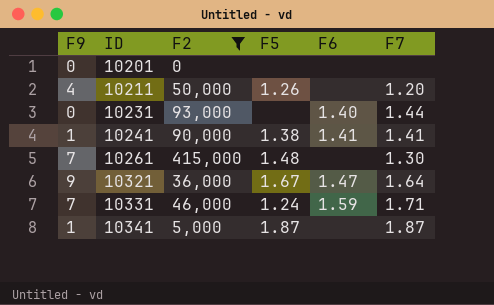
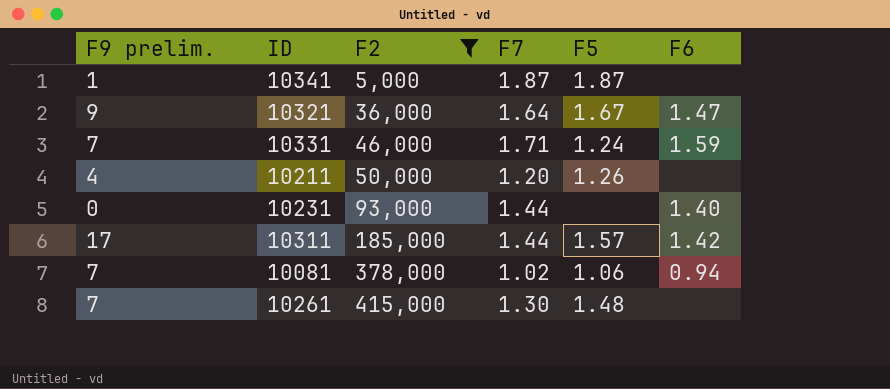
row order: ID ascending -> F2 ascending
column name: F9 -> F9 prelim.
column F7 | position: 6 -> 4
row 10201: 0 | 0 | none | none | none -> none
row 10241: 1 | 90,000 | 1.38 | 1.41 | 1.41 -> none
row 10311: none -> 17 | 185,000 | 1.44 | 1.57 | 1.42
row 10081: none -> 7 | 378,000 | 1.02 | 1.06 | 0.94

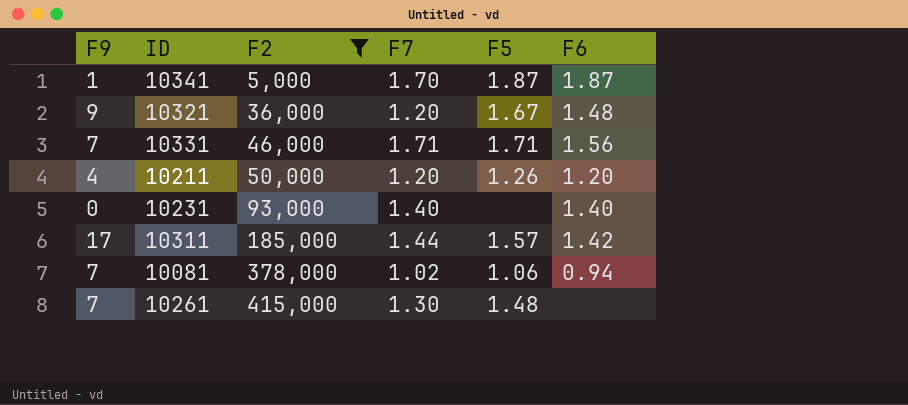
column name: F9 prelim. -> F9
10341 | F7: 1.87 -> 1.70
10341 | F6: none -> 1.87
10321 | F7: 1.64 -> 1.20
10321 | F6: 1.47 -> 1.48
10331 | F5: 1.24 -> 1.71
10331 | F6: 1.59 -> 1.56
10211 | F6: none -> 1.20
10231 | F7: 1.44 -> 1.40

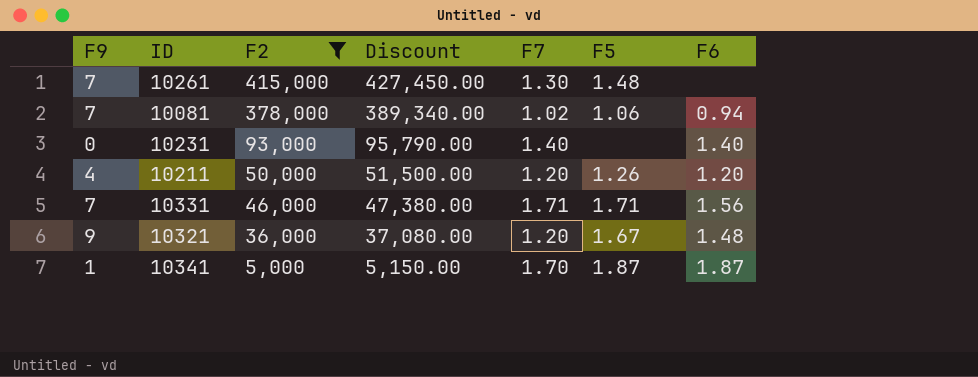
row order: F2 ascending -> F2 descending
column Discount | formula: none -> [F2] * 1.03
row 10311: 17 | 185,000 | 1.44 | 1.57 | 1.42 -> none

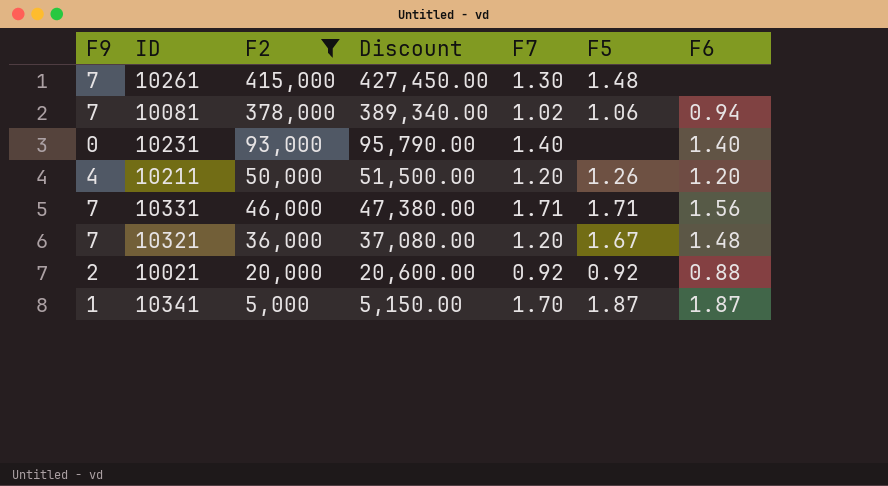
10321 | F9: 9 -> 7
row 10021: none -> 2 | 20,000 | 20,600.00 | 0.92 | 0.92 | 0.88

